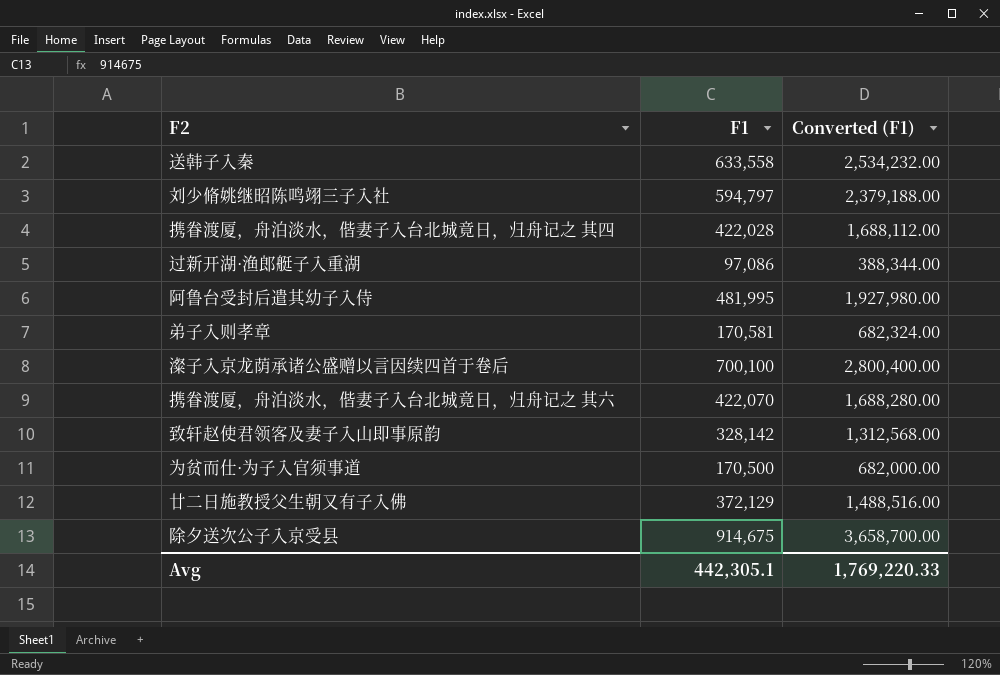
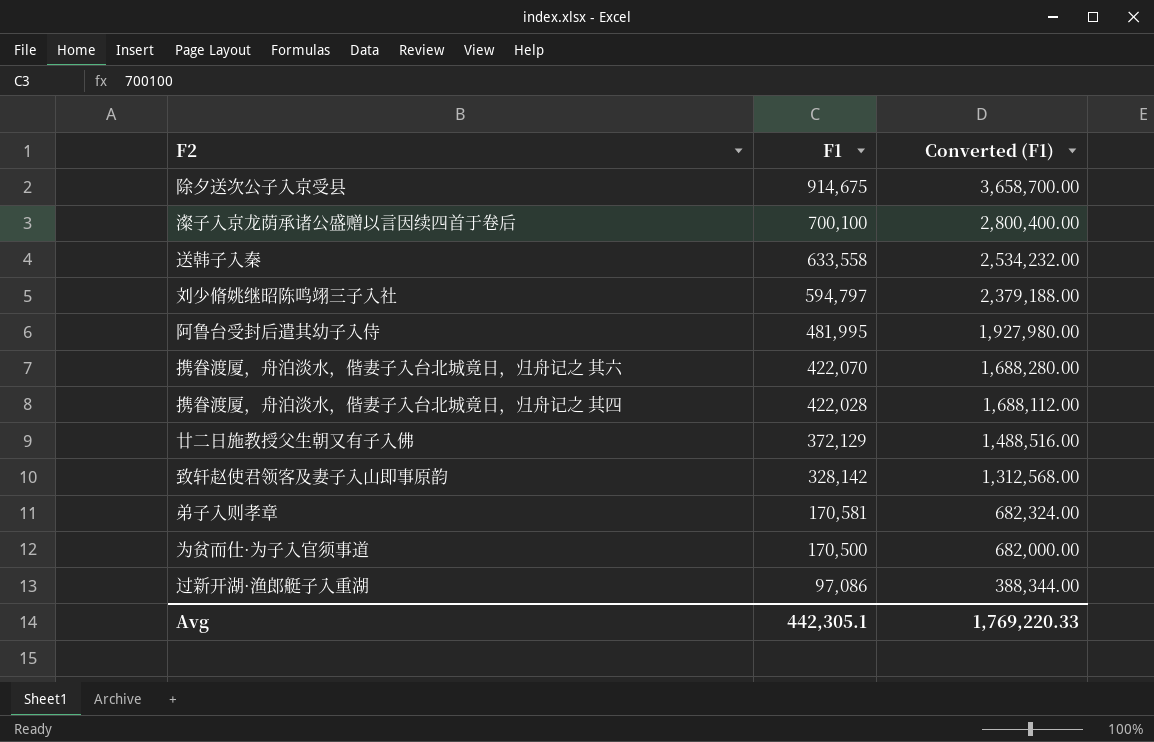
row order: none -> F1 descending

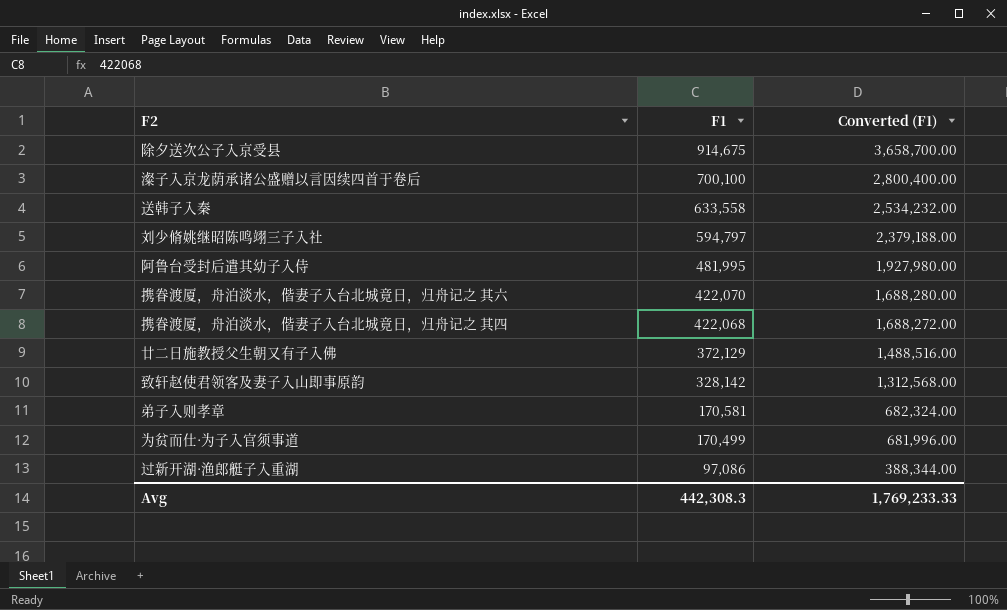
携眷渡厦，舟泊淡水，偕妻子入台北城竟日，归舟记之 其四 | F1: 422,028 -> 422,068
携眷渡厦，舟泊淡水，偕妻子入台北城竟日，归舟记之 其四 | Converted (F1): 1,688,112.00 -> 1,688,272.00
为贫而仕·为子入官须事道 | F1: 170,500 -> 170,499
为贫而仕·为子入官须事道 | Converted (F1): 682,000.00 -> 681,996.00
Avg | F1: 442,305.1 -> 442,308.3
Avg | Converted (F1): 1,769,220.33 -> 1,769,233.33

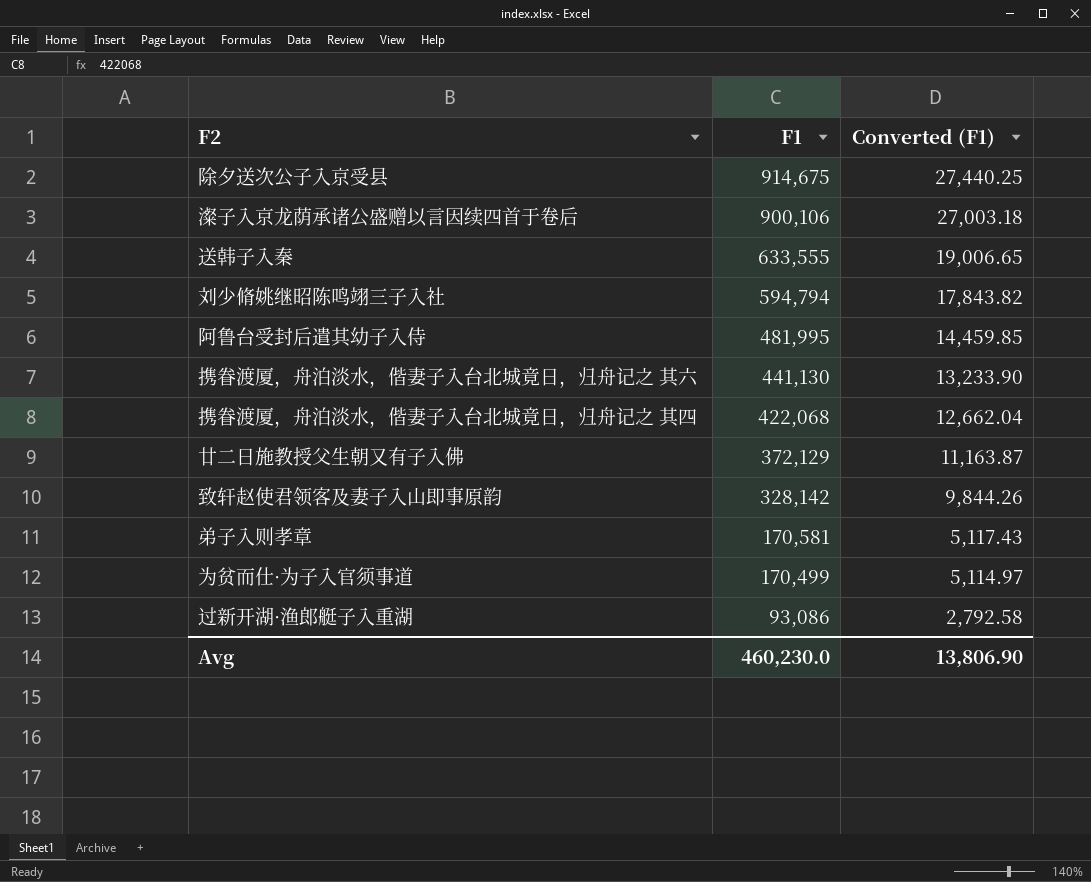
column Converted (F1) | formula: [F1] * 4 -> [F1] * 0.03
澯子入京龙荫承诸公盛赠以言因续四首于卷后 | F1: 700,100 -> 900,106
送韩子入秦 | F1: 633,558 -> 633,555
刘少脩姚继昭陈鸣翊三子入社 | F1: 594,797 -> 594,794
携眷渡厦，舟泊淡水，偕妻子入台北城竟日，归舟记之 其六 | F1: 422,070 -> 441,130
过新开湖·渔郎艇子入重湖 | F1: 97,086 -> 93,086
Avg | F1: 442,308.3 -> 460,230.0
Avg | Converted (F1): 1,769,233.33 -> 13,806.90

